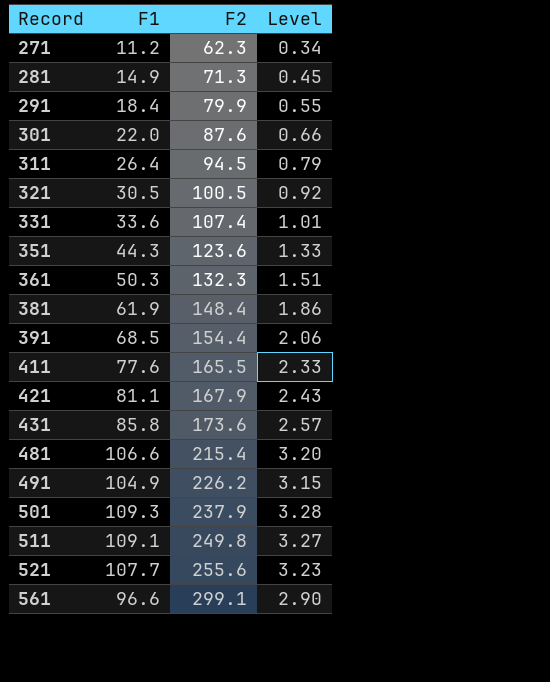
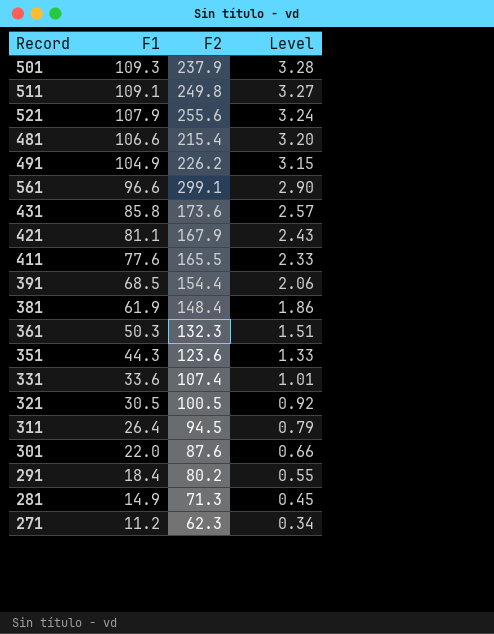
row order: Record ascending -> F1 descending
521 | F1: 107.7 -> 107.9
521 | Level: 3.23 -> 3.24
291 | F2: 79.9 -> 80.2

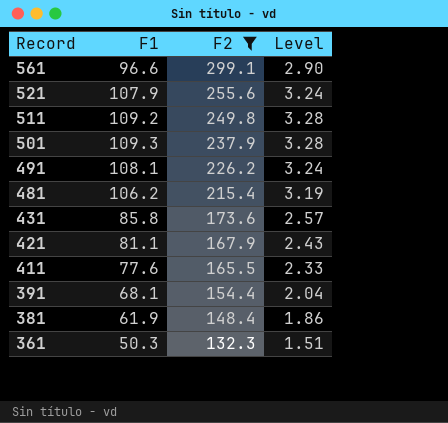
filter: none -> F2 >= 132.3
row order: F1 descending -> Record descending
511 | F1: 109.1 -> 109.2
511 | Level: 3.27 -> 3.28
491 | F1: 104.9 -> 108.1
491 | Level: 3.15 -> 3.24
481 | F1: 106.6 -> 106.2
481 | Level: 3.20 -> 3.19
391 | F1: 68.5 -> 68.1
391 | Level: 2.06 -> 2.04

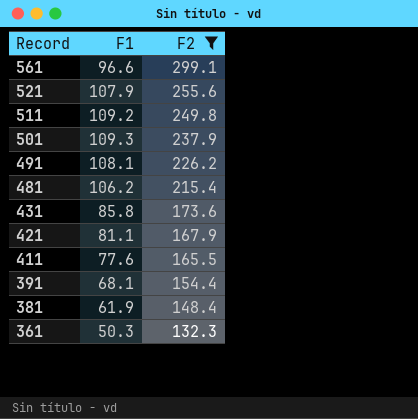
column Level | formula: [F1] * 0.03 -> none

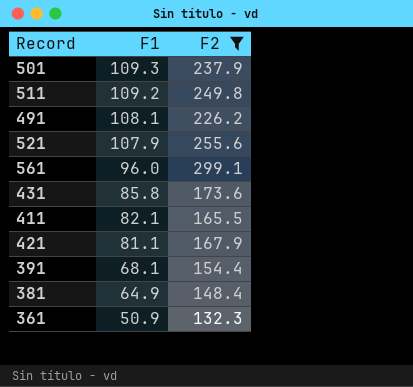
row order: Record descending -> F1 descending
row 481: 106.2 | 215.4 -> none
561 | F1: 96.6 -> 96.0
411 | F1: 77.6 -> 82.1
381 | F1: 61.9 -> 64.9
361 | F1: 50.3 -> 50.9

